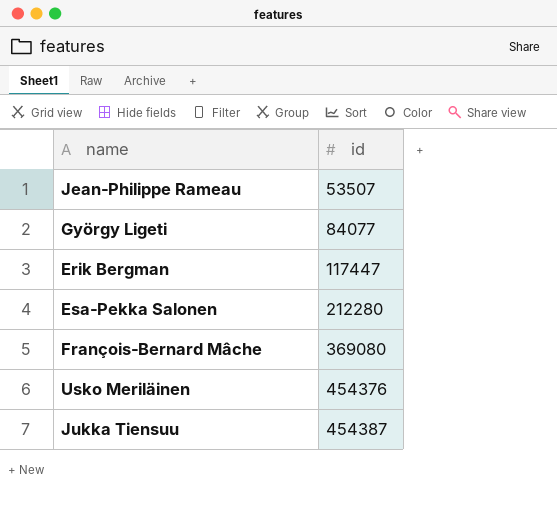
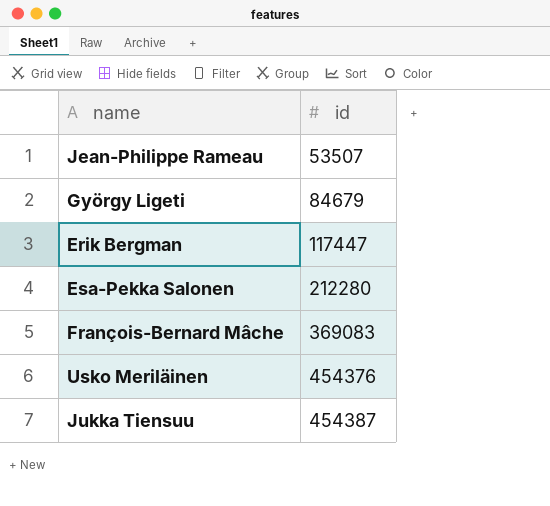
György Ligeti | id: 84077 -> 84679
François‐Bernard Mâche | id: 369080 -> 369083

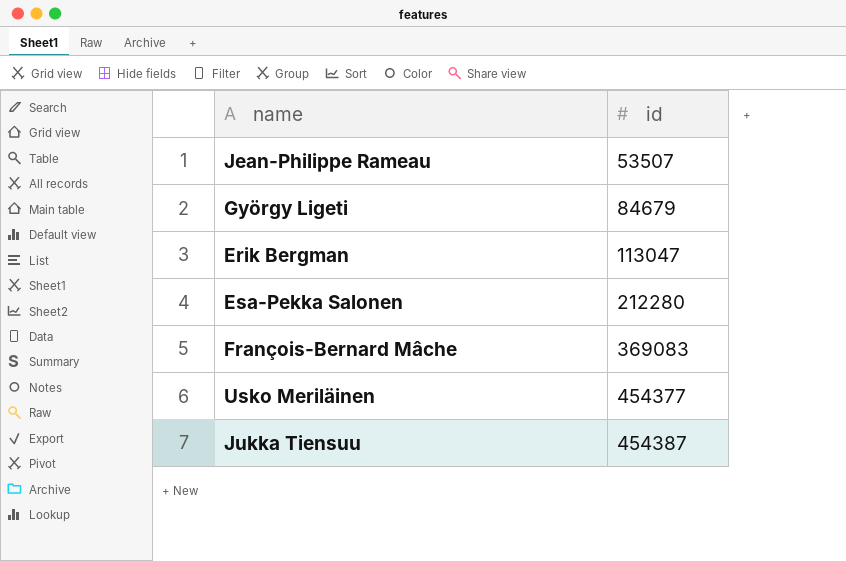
Erik Bergman | id: 117447 -> 113047
Usko Meriläinen | id: 454376 -> 454377

